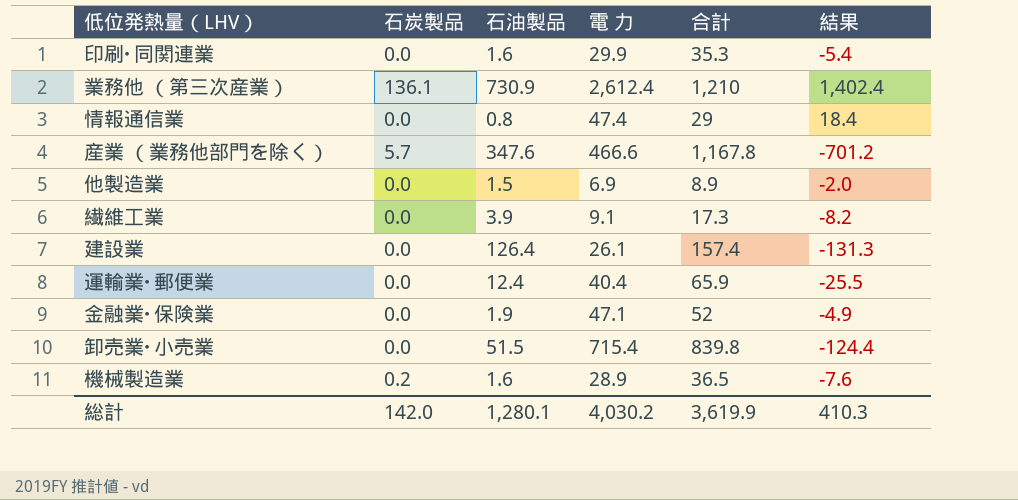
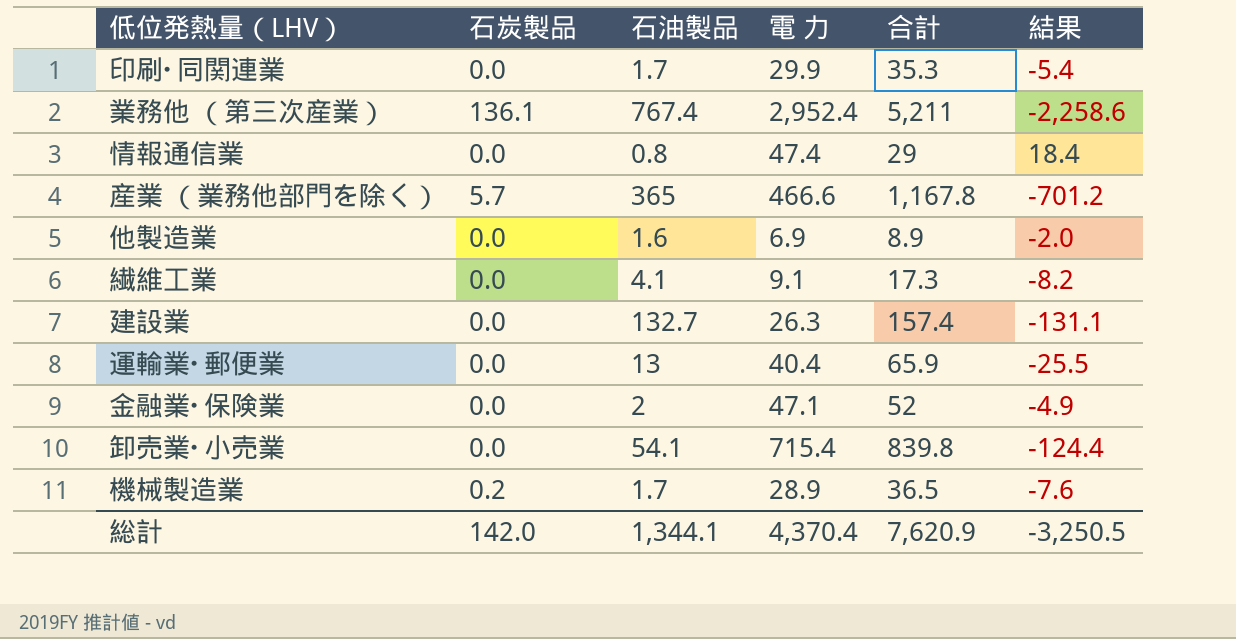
印刷･同関連業 | 石油製品: 1.6 -> 1.7
業務他 （第三次産業） | 石油製品: 730.9 -> 767.4
業務他 （第三次産業） | 電 力: 2,612.4 -> 2,952.4
業務他 （第三次産業） | 合計: 1,210 -> 5,211
業務他 （第三次産業） | 結果: 1,402.4 -> -2,258.6
産業 （業務他部門を除く） | 石油製品: 347.6 -> 365
他製造業 | 石油製品: 1.5 -> 1.6
繊維工業 | 石油製品: 3.9 -> 4.1
建設業 | 石油製品: 126.4 -> 132.7
建設業 | 電 力: 26.1 -> 26.3
建設業 | 結果: -131.3 -> -131.1
運輸業･郵便業 | 石油製品: 12.4 -> 13
金融業･保険業 | 石油製品: 1.9 -> 2
卸売業･小売業 | 石油製品: 51.5 -> 54.1
機械製造業 | 石油製品: 1.6 -> 1.7
総計 | 石油製品: 1,280.1 -> 1,344.1
総計 | 電 力: 4,030.2 -> 4,370.4
総計 | 合計: 3,619.9 -> 7,620.9
総計 | 結果: 410.3 -> -3,250.5

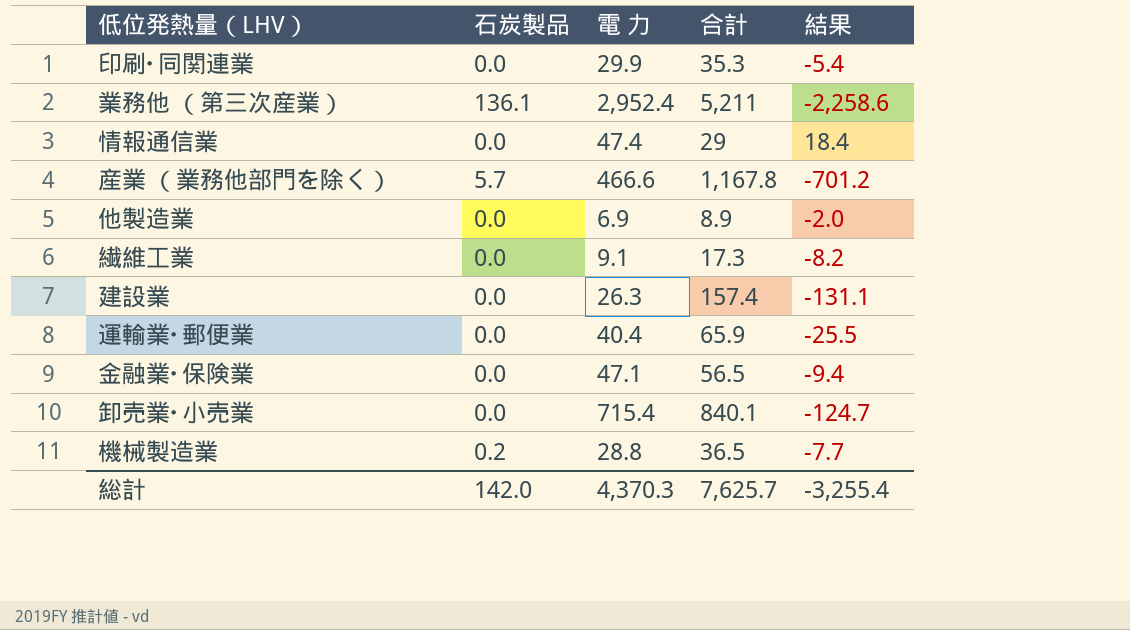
column 石油製品 | position: 3 -> none
金融業･保険業 | 合計: 52 -> 56.5
金融業･保険業 | 結果: -4.9 -> -9.4
卸売業･小売業 | 合計: 839.8 -> 840.1
卸売業･小売業 | 結果: -124.4 -> -124.7
機械製造業 | 電 力: 28.9 -> 28.8
機械製造業 | 結果: -7.6 -> -7.7
総計 | 電 力: 4,370.4 -> 4,370.3
総計 | 合計: 7,620.9 -> 7,625.7
総計 | 結果: -3,250.5 -> -3,255.4

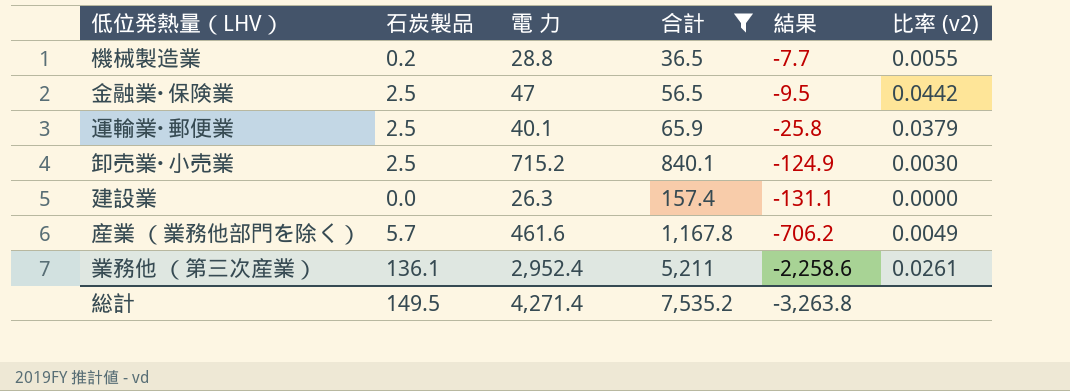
filter: none -> 合計 >= 36.5
row order: none -> 結果 descending
column 比率 (v2) | formula: none -> [石炭製品] / [合計]
金融業･保険業 | 石炭製品: 0.0 -> 2.5
金融業･保険業 | 電 力: 47.1 -> 47
金融業･保険業 | 結果: -9.4 -> -9.5
運輸業･郵便業 | 石炭製品: 0.0 -> 2.5
運輸業･郵便業 | 電 力: 40.4 -> 40.1
運輸業･郵便業 | 結果: -25.5 -> -25.8
卸売業･小売業 | 石炭製品: 0.0 -> 2.5
卸売業･小売業 | 電 力: 715.4 -> 715.2
卸売業･小売業 | 結果: -124.7 -> -124.9
産業 （業務他部門を除く） | 電 力: 466.6 -> 461.6
産業 （業務他部門を除く） | 結果: -701.2 -> -706.2
総計 | 石炭製品: 142.0 -> 149.5
総計 | 電 力: 4,370.3 -> 4,271.4
総計 | 合計: 7,625.7 -> 7,535.2
総計 | 結果: -3,255.4 -> -3,263.8

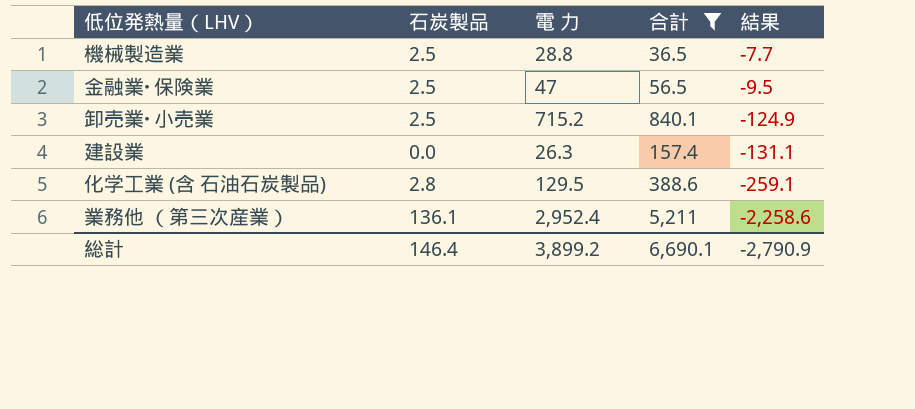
column 比率 (v2) | formula: [石炭製品] / [合計] -> none
row 運輸業･郵便業: 2.5 | 40.1 | 65.9 | -25.8 | 0.0379 -> none
row 産業 （業務他部門を除く）: 5.7 | 461.6 | 1,167.8 | -706.2 | 0.0049 -> none
機械製造業 | 石炭製品: 0.2 -> 2.5
row 化学工業 (含 石油石炭製品): none -> 2.8 | 129.5 | 388.6 | -259.1
総計 | 石炭製品: 149.5 -> 146.4
総計 | 電 力: 4,271.4 -> 3,899.2
総計 | 合計: 7,535.2 -> 6,690.1
総計 | 結果: -3,263.8 -> -2,790.9

